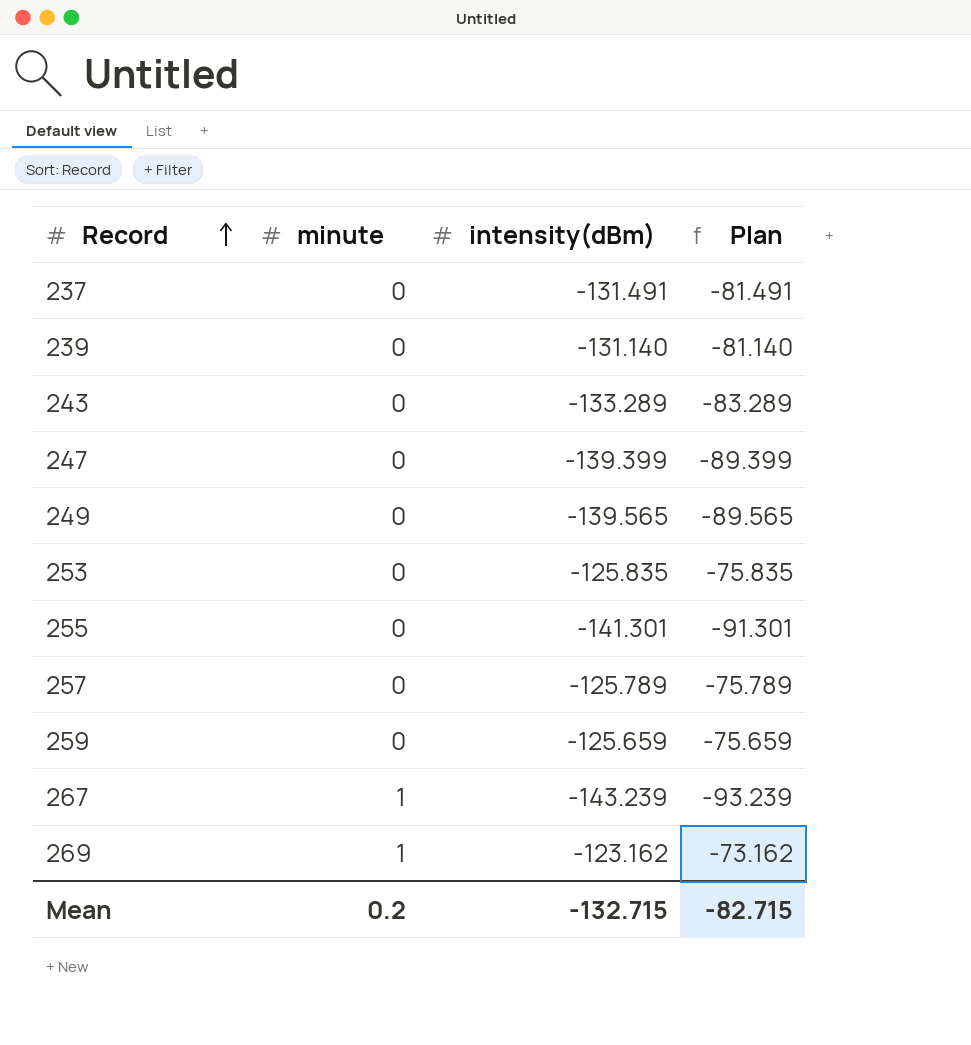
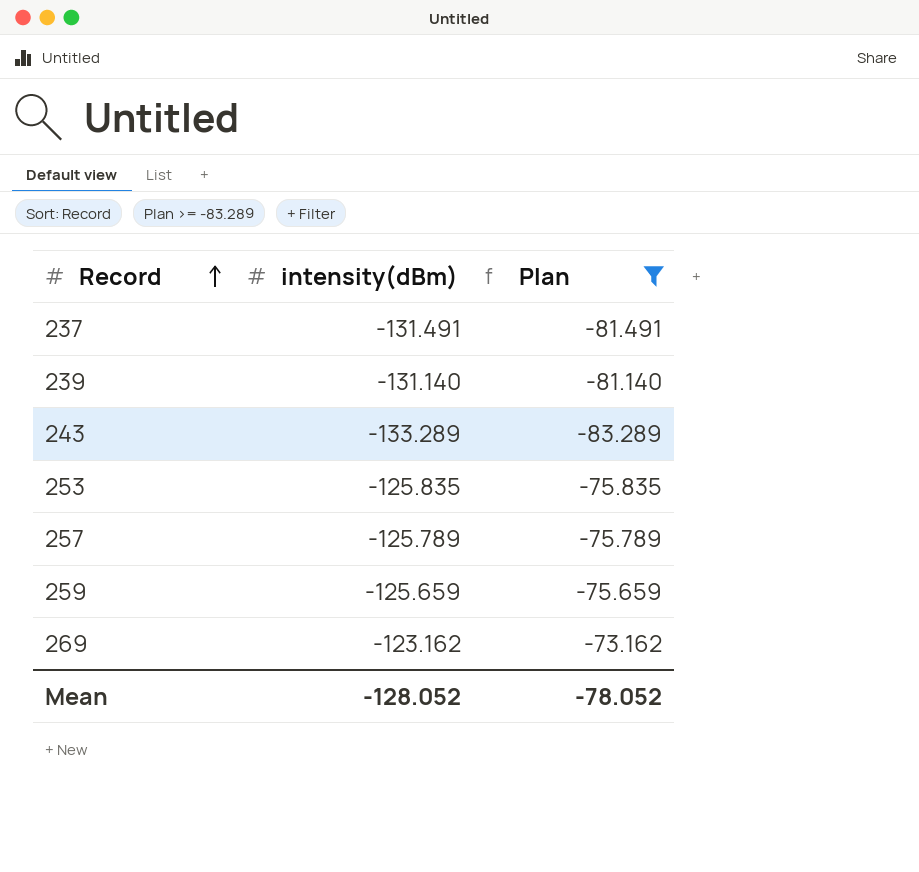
filter: none -> Plan >= -83.289
column minute | position: 2 -> none
Mean | intensity(dBm): -132.715 -> -128.052
Mean | Plan: -82.715 -> -78.052

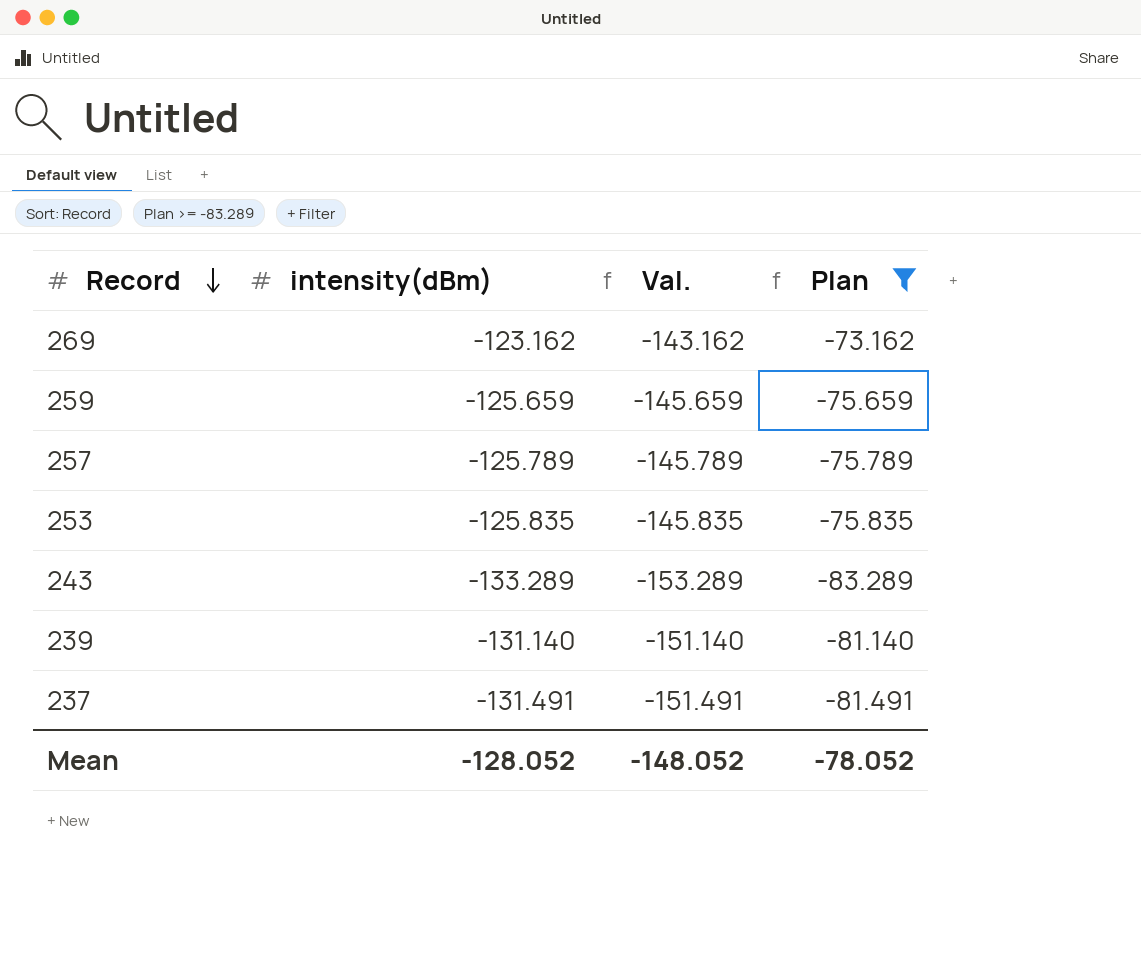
row order: Record ascending -> Record descending
column Val. | formula: none -> [intensity(dBm)] - 20

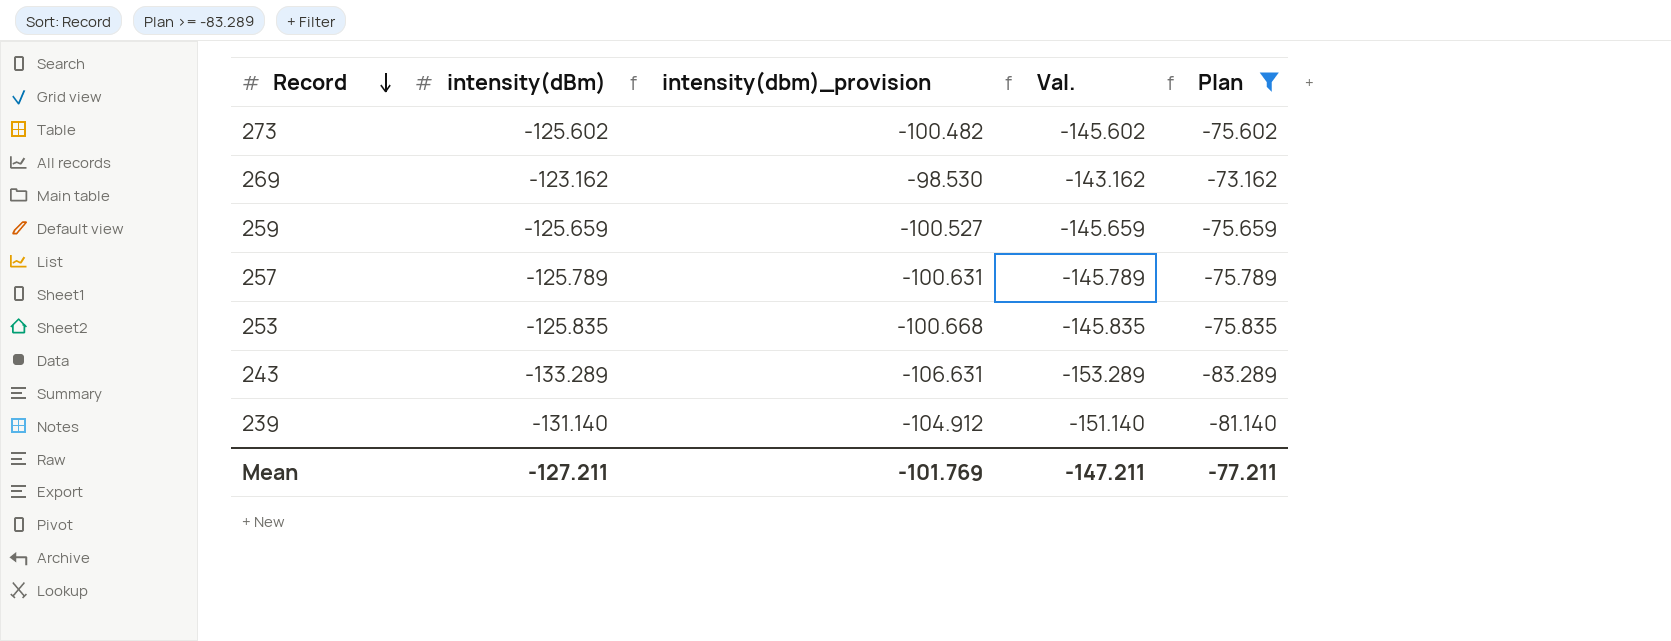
column intensity(dbm)_provision | formula: none -> [intensity(dBm)] * 0.8
row 237: -131.491 | -151.491 | -81.491 -> none
row 273: none -> -125.602 | -100.482 | -145.602 | -75.602
Mean | intensity(dBm): -128.052 -> -127.211
Mean | Val.: -148.052 -> -147.211
Mean | Plan: -78.052 -> -77.211

